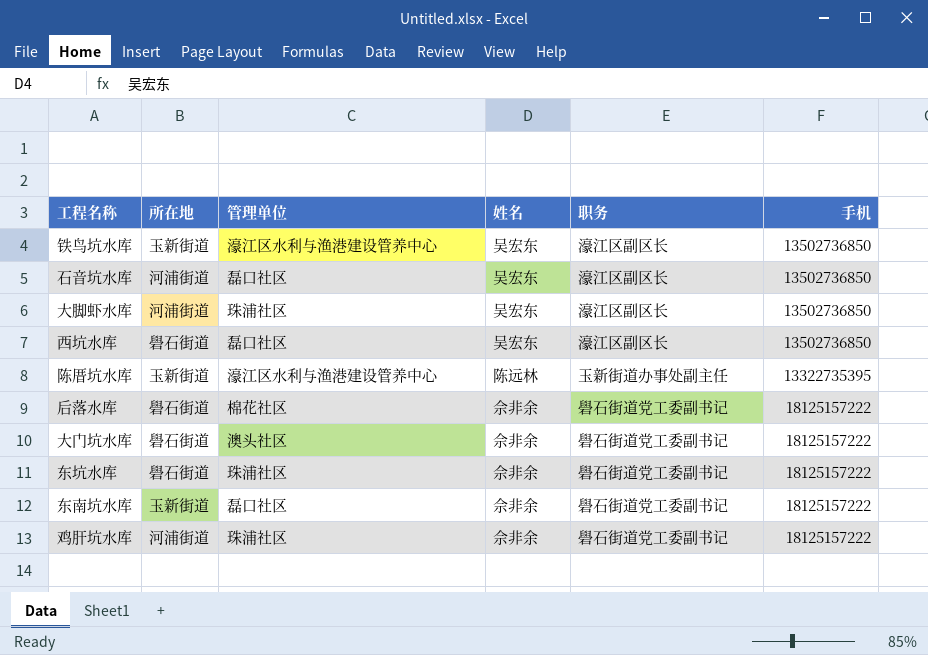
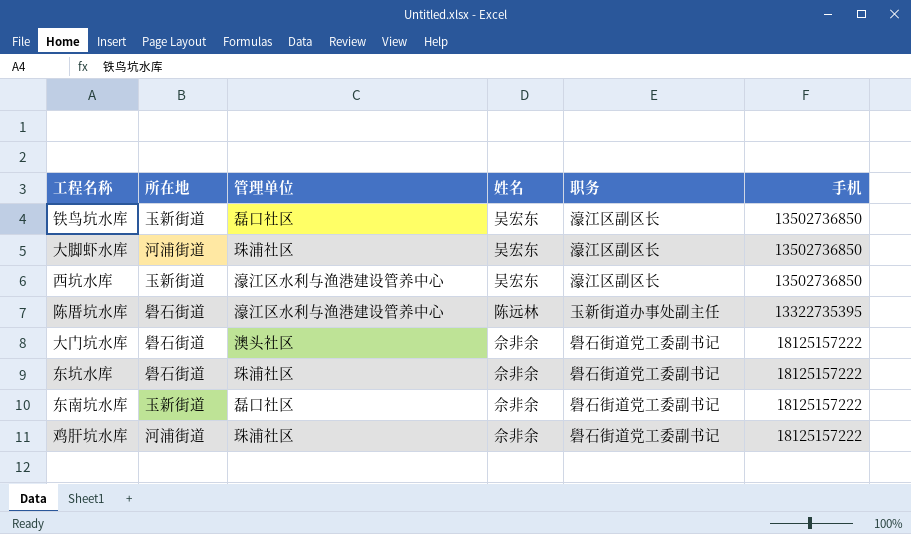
row 石音坑水库: 河浦街道 | 磊口社区 | 吴宏东 | 濠江区副区长 | 13502736850 -> none
row 后落水库: 礐石街道 | 棉花社区 | 佘非余 | 礐石街道党工委副书记 | 18125157222 -> none
铁鸟坑水库 | 管理单位: 濠江区水利与渔港建设管养中心 -> 磊口社区
西坑水库 | 所在地: 礐石街道 -> 玉新街道
西坑水库 | 管理单位: 磊口社区 -> 濠江区水利与渔港建设管养中心
陈厝坑水库 | 所在地: 玉新街道 -> 礐石街道

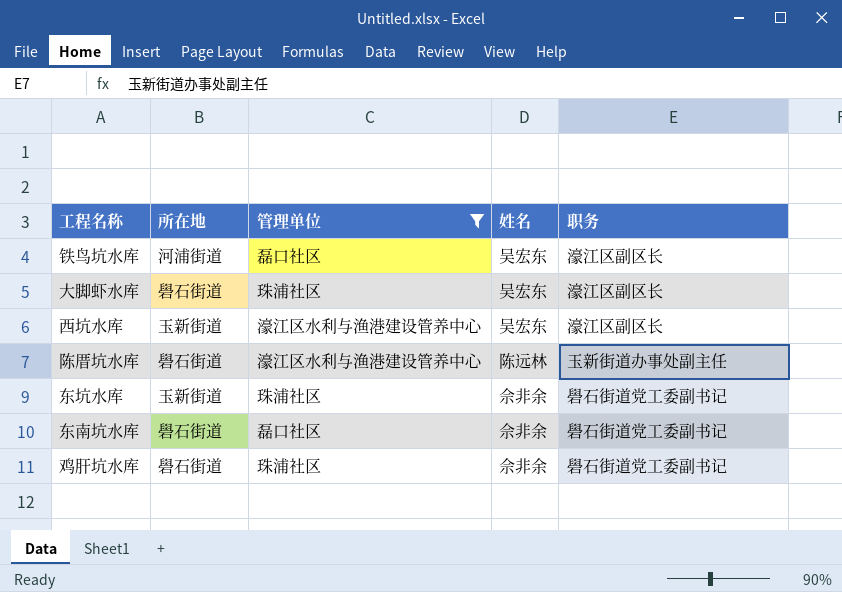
filter: none -> 管理单位 != 澳头社区
column 手机 | position: 6 -> none
铁鸟坑水库 | 所在地: 玉新街道 -> 河浦街道
大脚虾水库 | 所在地: 河浦街道 -> 礐石街道
东坑水库 | 所在地: 礐石街道 -> 玉新街道
东南坑水库 | 所在地: 玉新街道 -> 礐石街道
鸡肝坑水库 | 所在地: 河浦街道 -> 礐石街道

